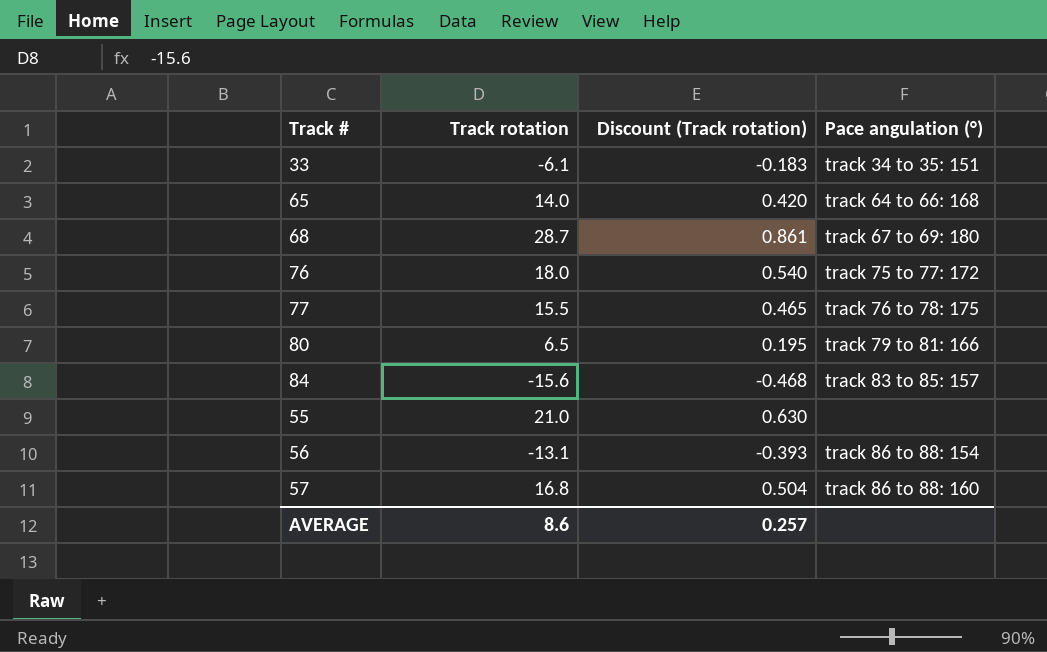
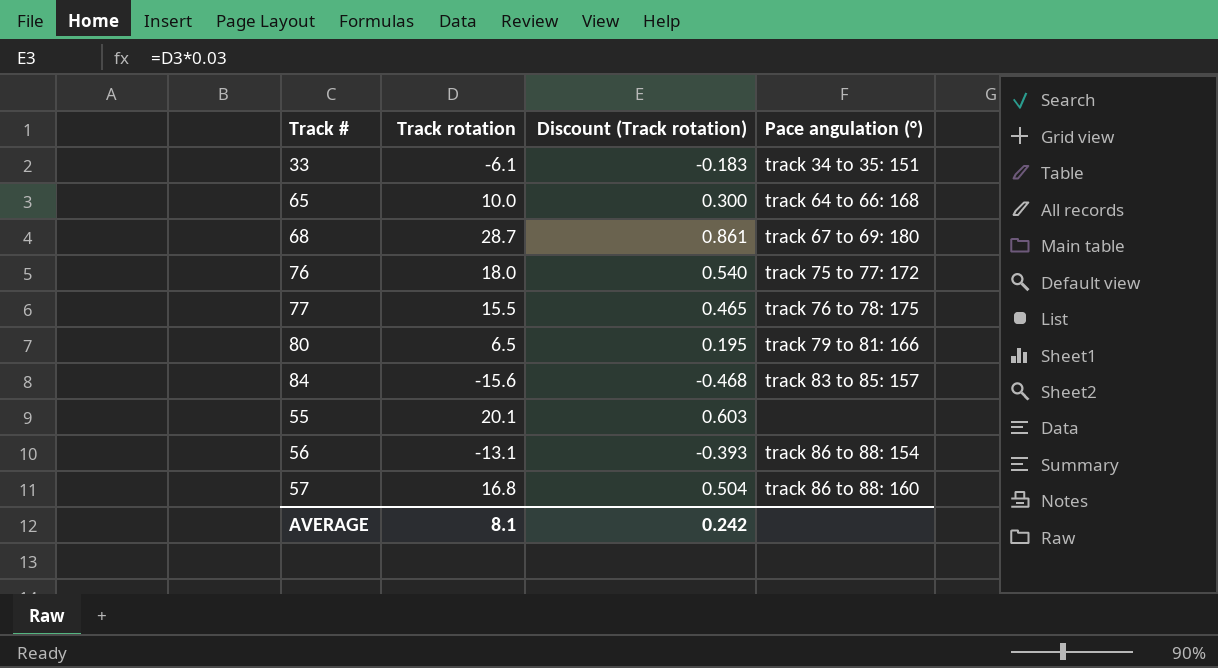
65 | Track rotation: 14.0 -> 10.0
65 | Discount (Track rotation): 0.420 -> 0.300
55 | Track rotation: 21.0 -> 20.1
55 | Discount (Track rotation): 0.630 -> 0.603
AVERAGE | Track rotation: 8.6 -> 8.1
AVERAGE | Discount (Track rotation): 0.257 -> 0.242

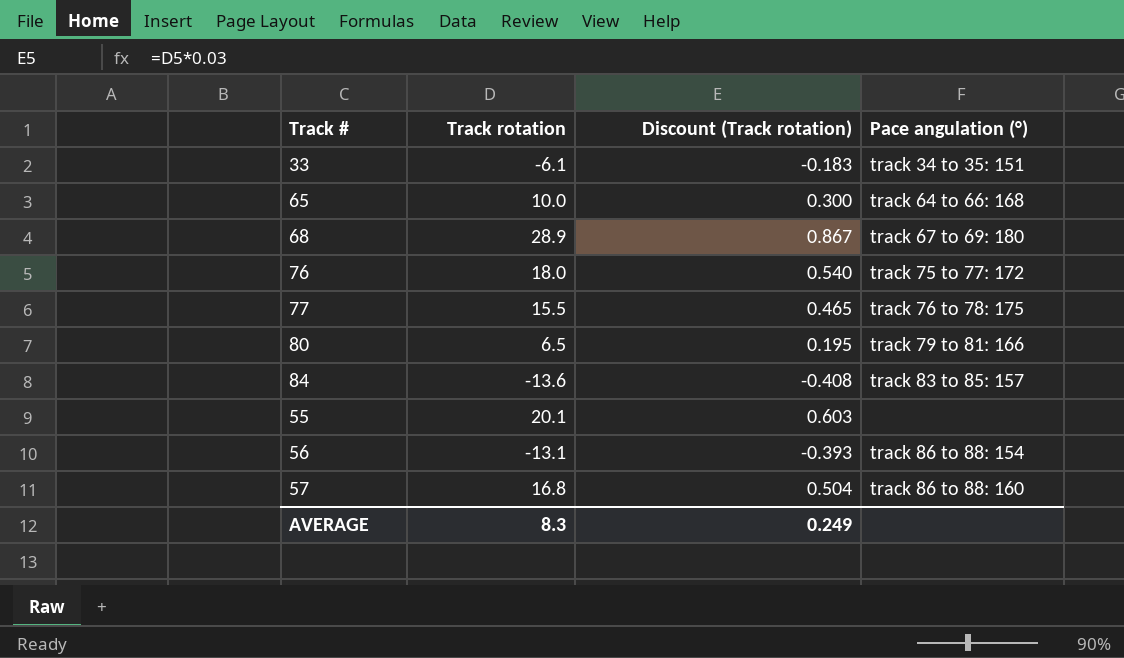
68 | Track rotation: 28.7 -> 28.9
68 | Discount (Track rotation): 0.861 -> 0.867
84 | Track rotation: -15.6 -> -13.6
84 | Discount (Track rotation): -0.468 -> -0.408
AVERAGE | Track rotation: 8.1 -> 8.3
AVERAGE | Discount (Track rotation): 0.242 -> 0.249

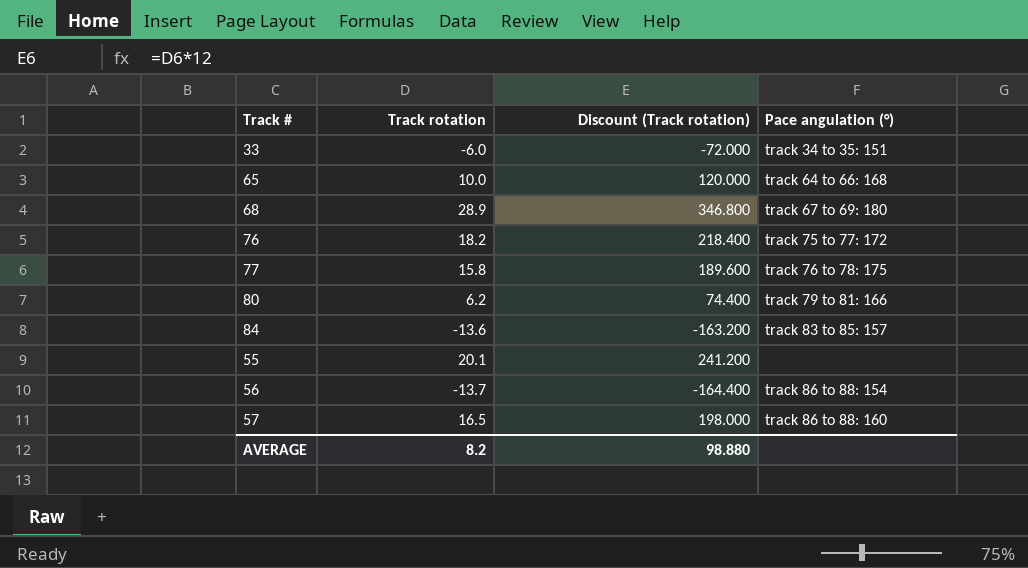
column Discount (Track rotation) | formula: [Track rotation] * 0.03 -> [Track rotation] * 12
33 | Track rotation: -6.1 -> -6.0
76 | Track rotation: 18.0 -> 18.2
77 | Track rotation: 15.5 -> 15.8
80 | Track rotation: 6.5 -> 6.2
56 | Track rotation: -13.1 -> -13.7
57 | Track rotation: 16.8 -> 16.5
AVERAGE | Track rotation: 8.3 -> 8.2
AVERAGE | Discount (Track rotation): 0.249 -> 98.880

